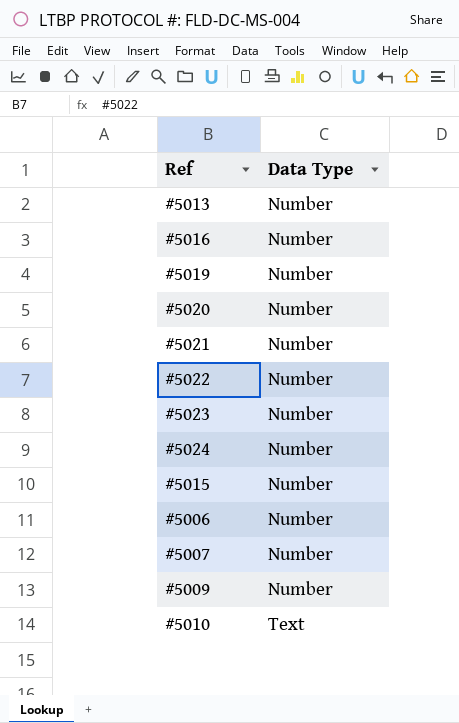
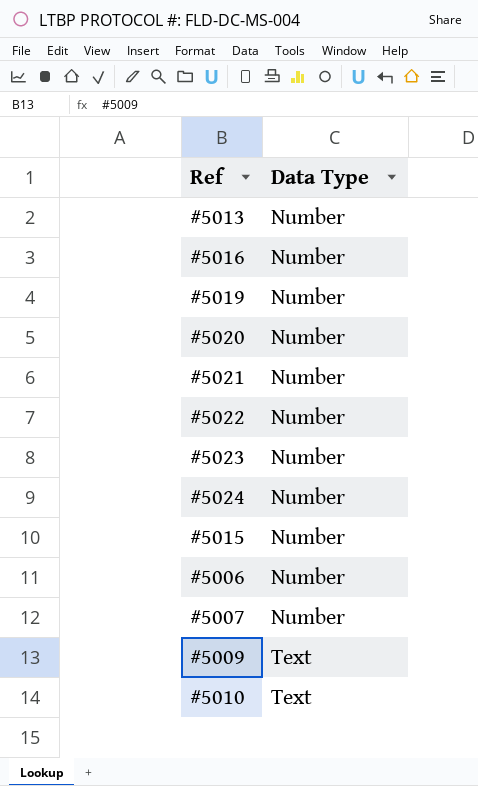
#5009 | Data Type: Number -> Text

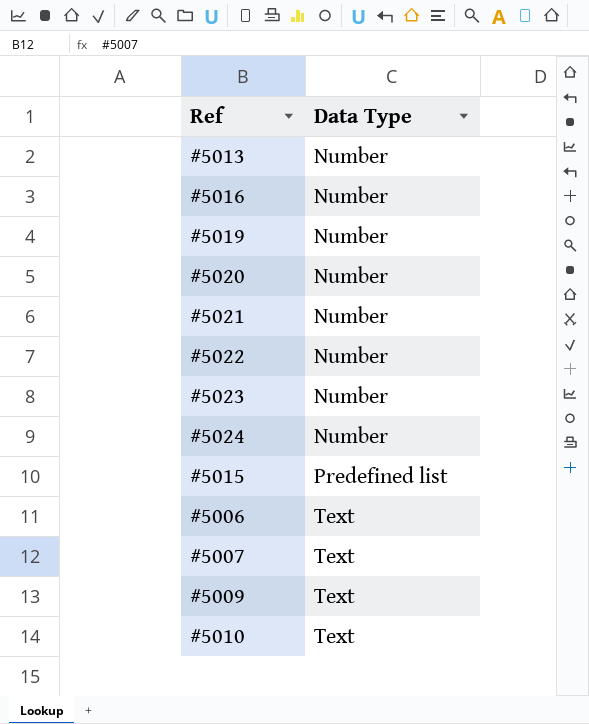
#5015 | Data Type: Number -> Predefined list
#5006 | Data Type: Number -> Text
#5007 | Data Type: Number -> Text

